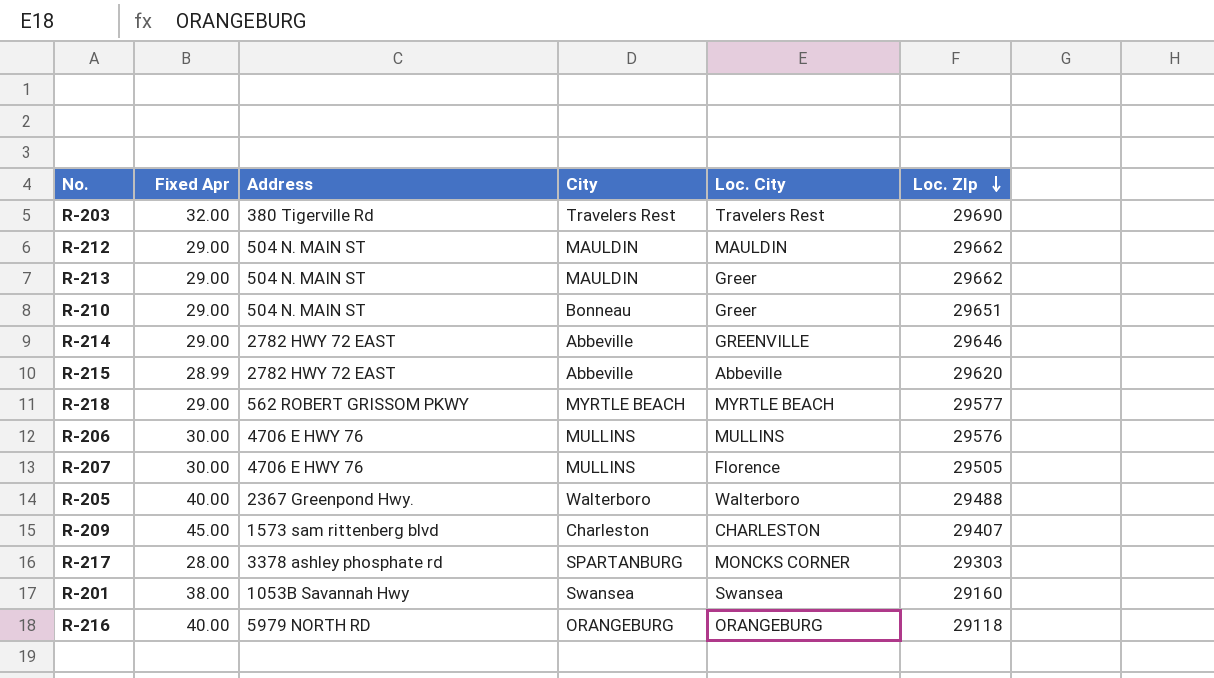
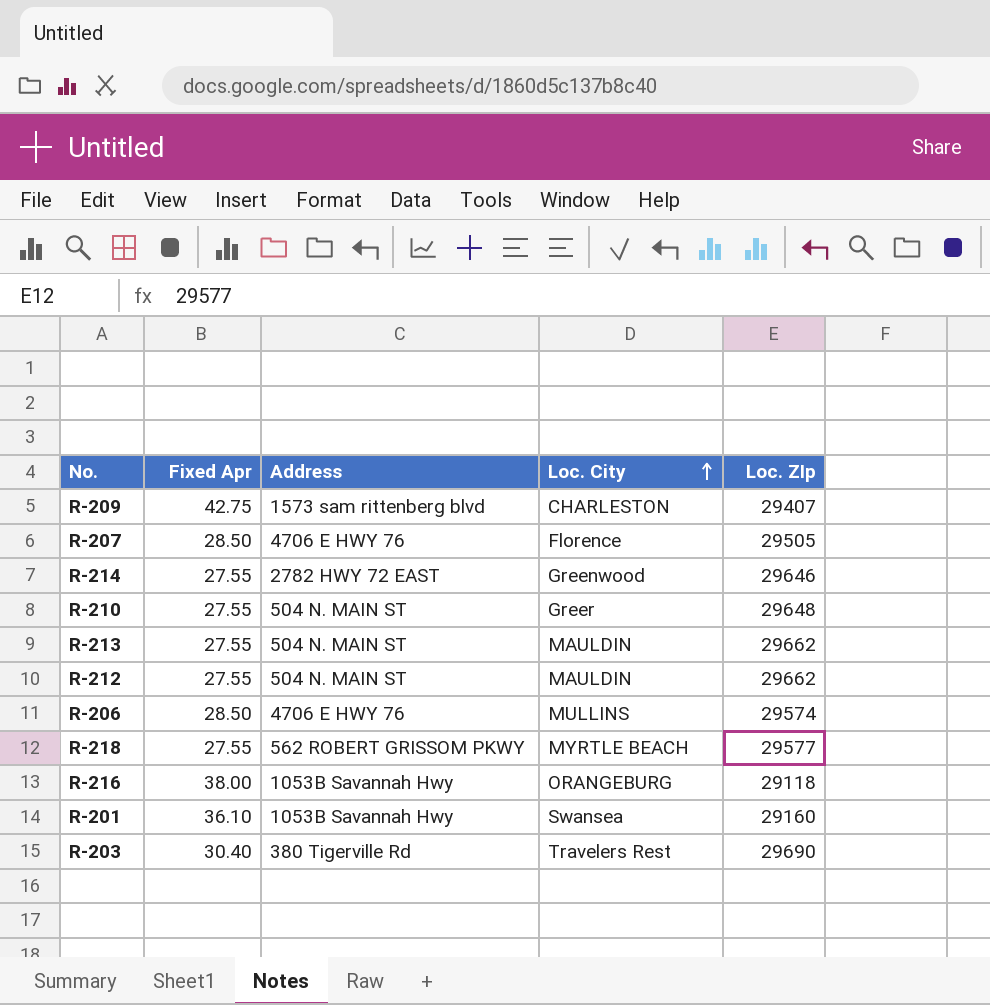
row order: Loc. ZIp descending -> Loc. City ascending
column City | position: 4 -> none
row R-215: 28.99 | 2782 HWY 72 EAST | Abbeville | Abbeville | 29620 -> none
row R-205: 40.00 | 2367 Greenpond Hwy. | Walterboro | Walterboro | 29488 -> none
row R-217: 28.00 | 3378 ashley phosphate rd | SPARTANBURG | MONCKS CORNER | 29303 -> none
R-209 | Fixed Apr: 45.00 -> 42.75
R-207 | Fixed Apr: 30.00 -> 28.50
R-214 | Fixed Apr: 29.00 -> 27.55
R-214 | Loc. City: GREENVILLE -> Greenwood
R-210 | Fixed Apr: 29.00 -> 27.55
R-210 | Loc. ZIp: 29651 -> 29648
R-213 | Fixed Apr: 29.00 -> 27.55
R-213 | Loc. City: Greer -> MAULDIN
R-212 | Fixed Apr: 29.00 -> 27.55
R-206 | Fixed Apr: 30.00 -> 28.50
R-206 | Loc. ZIp: 29576 -> 29574
R-218 | Fixed Apr: 29.00 -> 27.55
R-216 | Fixed Apr: 40.00 -> 38.00
R-216 | Address: 5979 NORTH RD -> 1053B Savannah Hwy
R-201 | Fixed Apr: 38.00 -> 36.10
R-203 | Fixed Apr: 32.00 -> 30.40

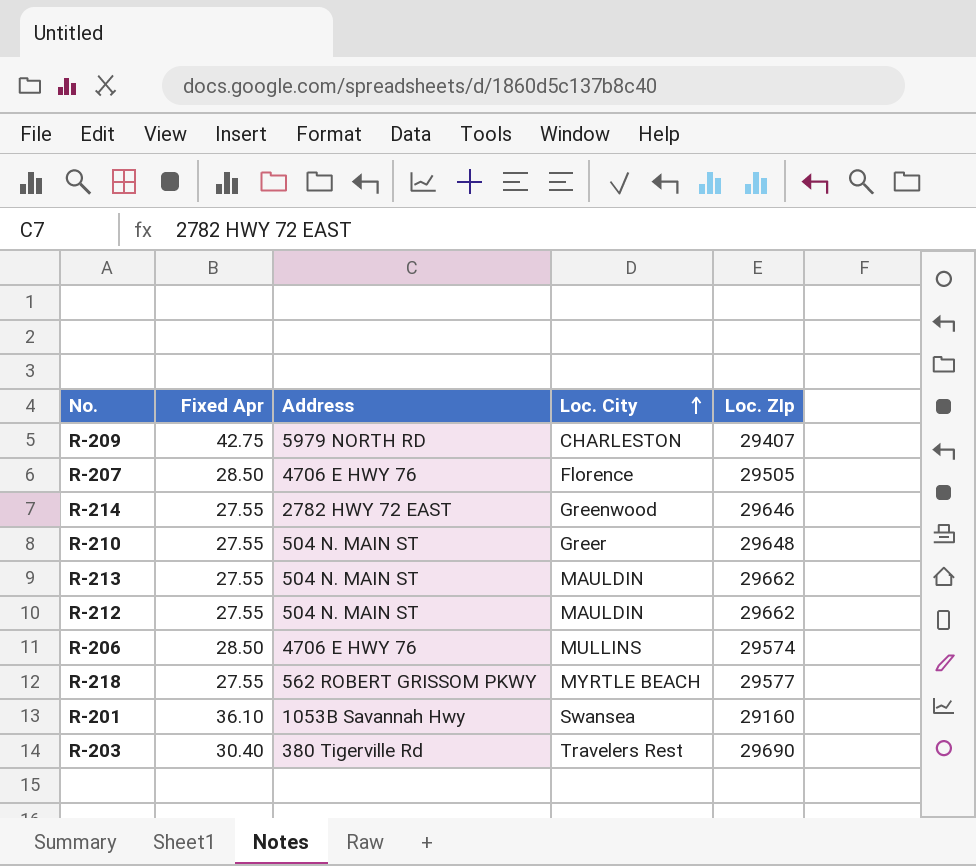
row R-216: 38.00 | 1053B Savannah Hwy | ORANGEBURG | 29118 -> none
R-209 | Address: 1573 sam rittenberg blvd -> 5979 NORTH RD

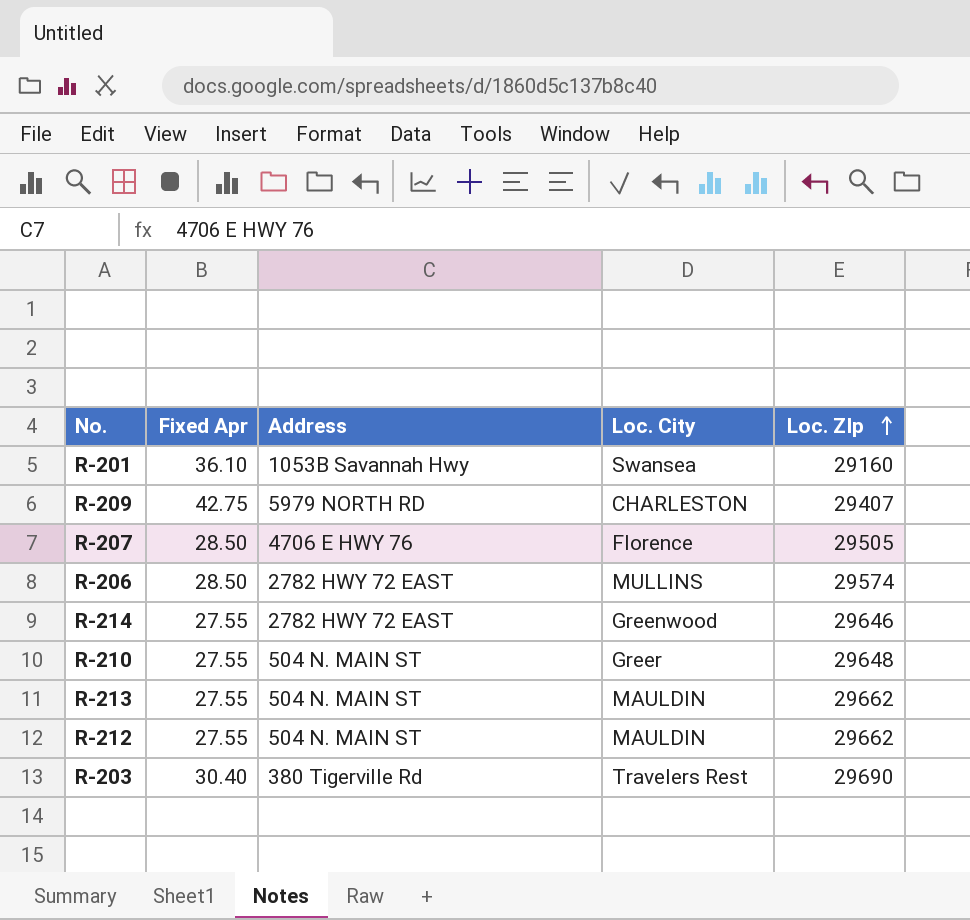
row order: Loc. City ascending -> Loc. ZIp ascending
row R-218: 27.55 | 562 ROBERT GRISSOM PKWY | MYRTLE BEACH | 29577 -> none
R-206 | Address: 4706 E HWY 76 -> 2782 HWY 72 EAST

